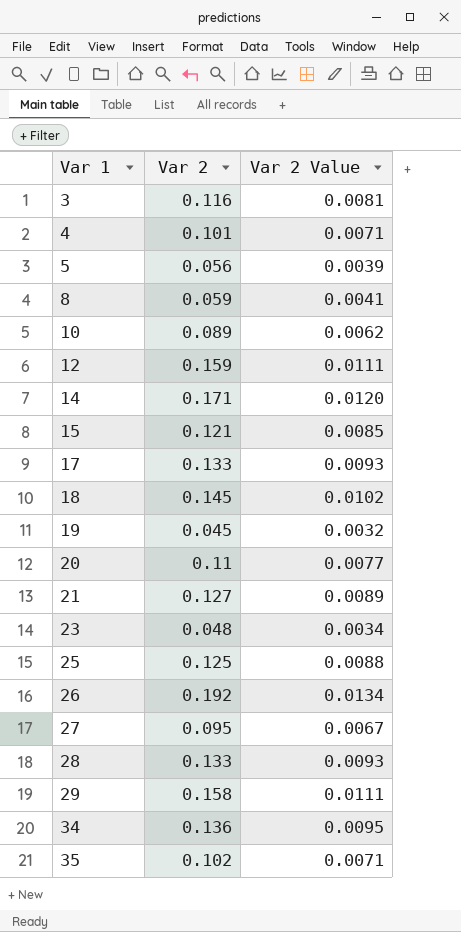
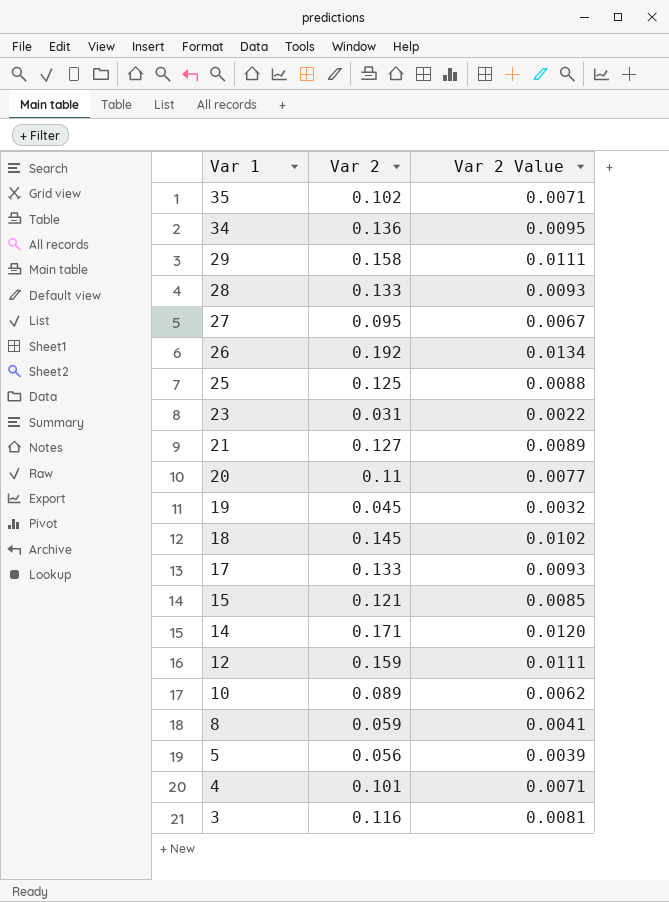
row order: Var 1 ascending -> Var 1 descending
23 | Var 2: 0.048 -> 0.031
23 | Var 2 Value: 0.0034 -> 0.0022

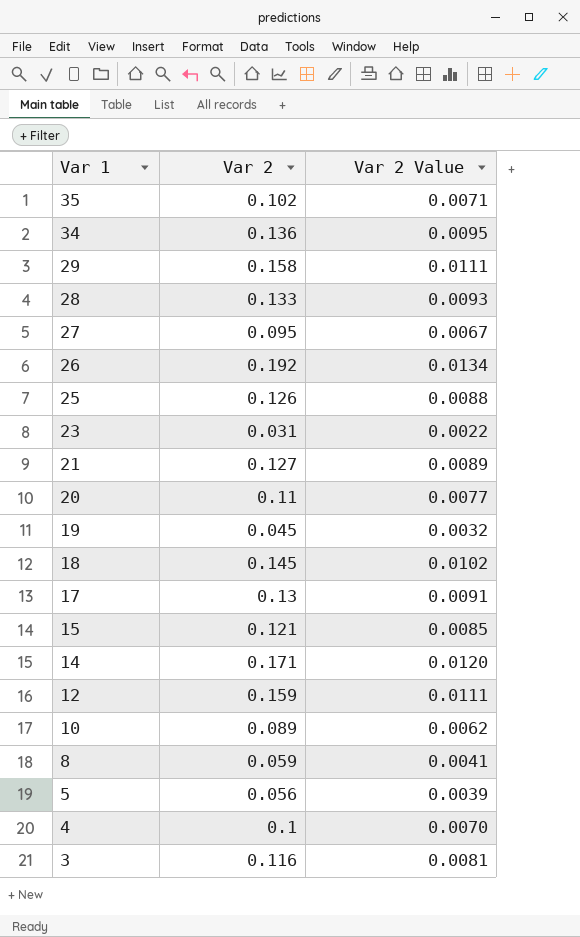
25 | Var 2: 0.125 -> 0.126
17 | Var 2: 0.133 -> 0.13
17 | Var 2 Value: 0.0093 -> 0.0091
4 | Var 2: 0.101 -> 0.1
4 | Var 2 Value: 0.0071 -> 0.0070

